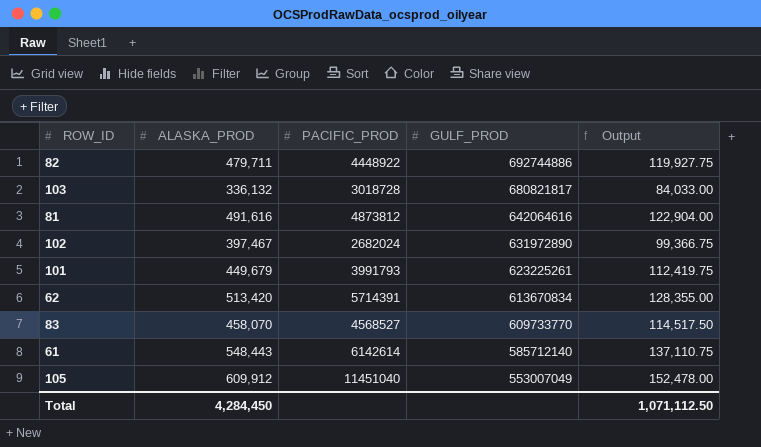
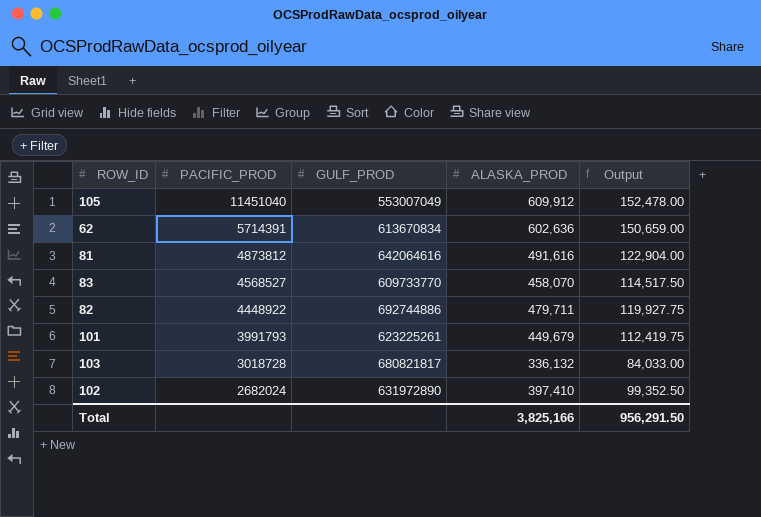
row order: GULF_PROD descending -> PACIFIC_PROD descending
column ALASKA_PROD | position: 2 -> 4
row 61: 548,443 | 6142614 | 585712140 | 137,110.75 -> none
62 | ALASKA_PROD: 513,420 -> 602,636
62 | Output: 128,355.00 -> 150,659.00
102 | ALASKA_PROD: 397,467 -> 397,410
102 | Output: 99,366.75 -> 99,352.50
Total | ALASKA_PROD: 4,284,450 -> 3,825,166
Total | Output: 1,071,112.50 -> 956,291.50

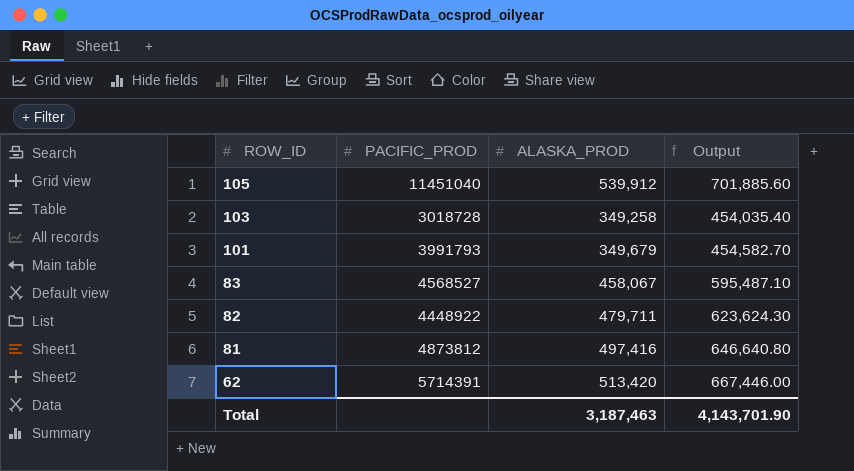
row order: PACIFIC_PROD descending -> ROW_ID descending
column GULF_PROD | position: 3 -> none
column Output | formula: [ALASKA_PROD] * 0.25 -> [ALASKA_PROD] * 1.3
row 102: 2682024 | 631972890 | 397,410 | 99,352.50 -> none
105 | ALASKA_PROD: 609,912 -> 539,912
103 | ALASKA_PROD: 336,132 -> 349,258
101 | ALASKA_PROD: 449,679 -> 349,679
83 | ALASKA_PROD: 458,070 -> 458,067
81 | ALASKA_PROD: 491,616 -> 497,416
62 | ALASKA_PROD: 602,636 -> 513,420
Total | ALASKA_PROD: 3,825,166 -> 3,187,463
Total | Output: 956,291.50 -> 4,143,701.90

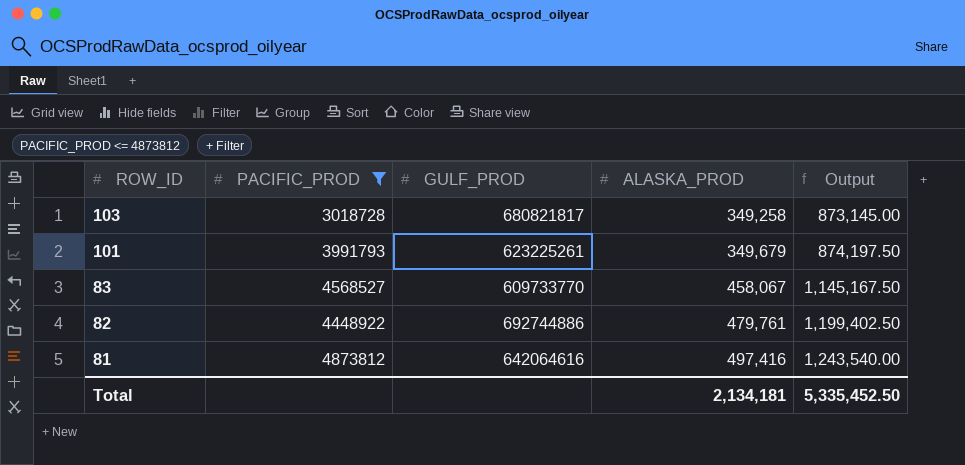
filter: none -> PACIFIC_PROD <= 4873812
column GULF_PROD | position: none -> 3
column Output | formula: [ALASKA_PROD] * 1.3 -> [ALASKA_PROD] * 2.5
82 | ALASKA_PROD: 479,711 -> 479,761
Total | ALASKA_PROD: 3,187,463 -> 2,134,181
Total | Output: 4,143,701.90 -> 5,335,452.50

